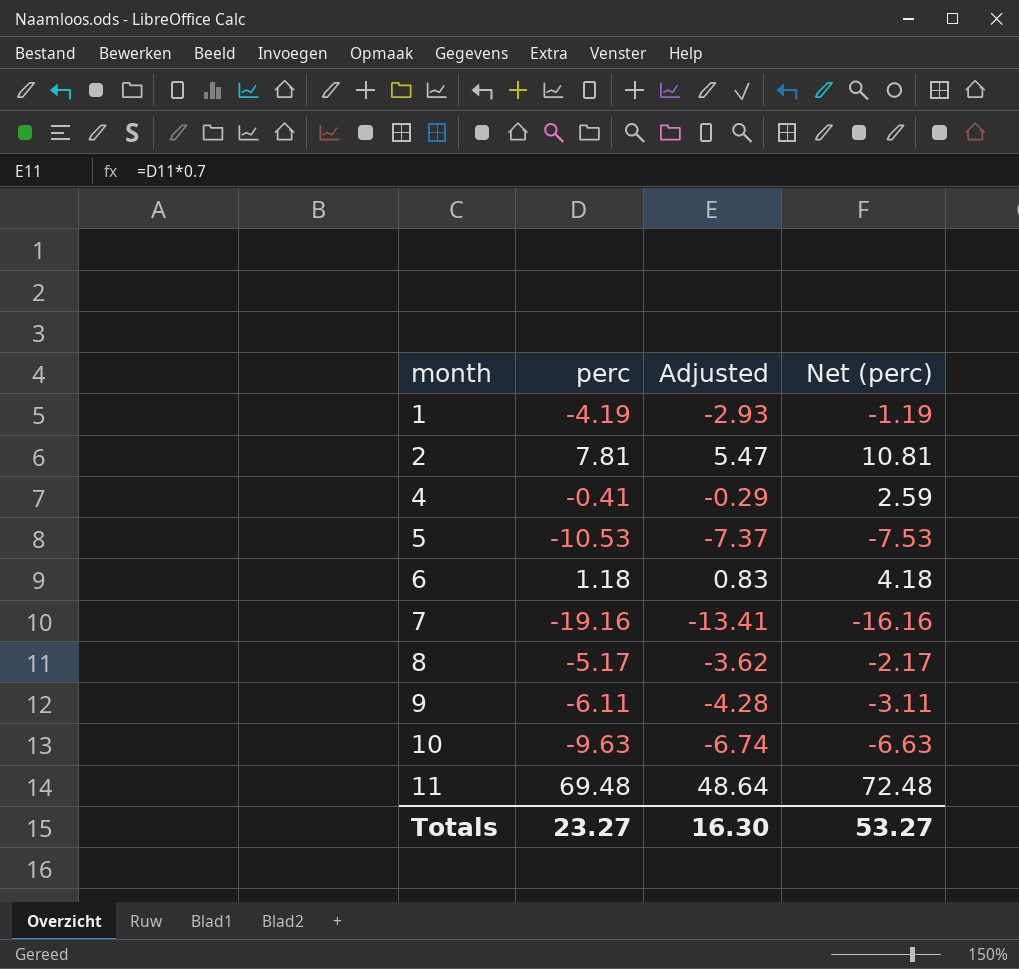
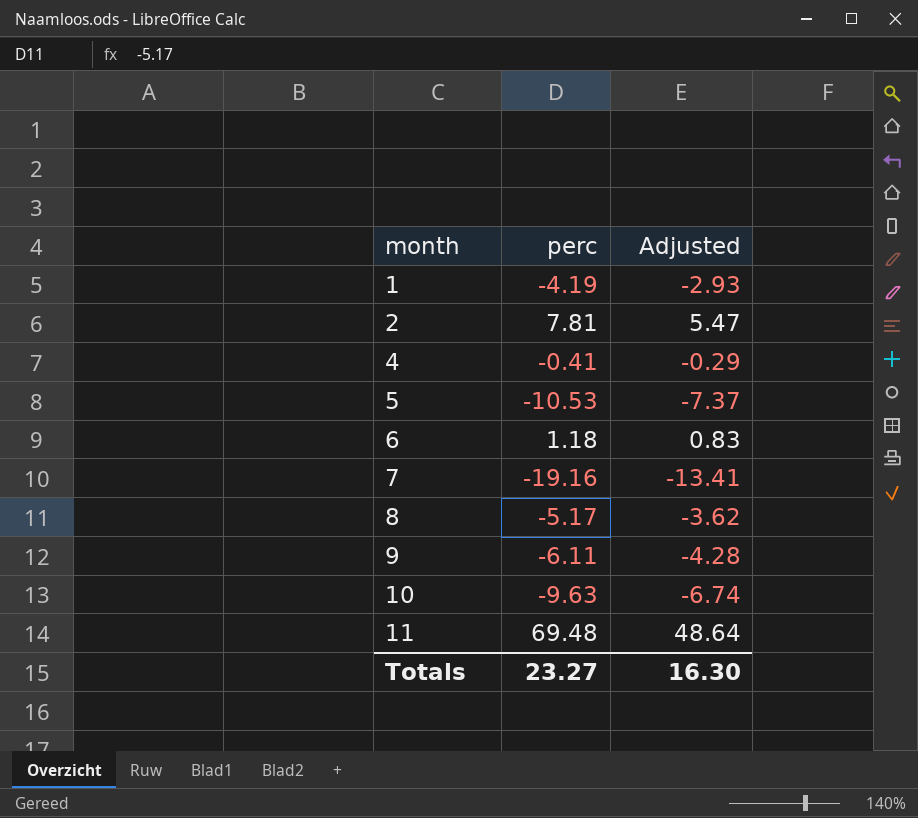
column Net (perc) | formula: [perc] + 3 -> none

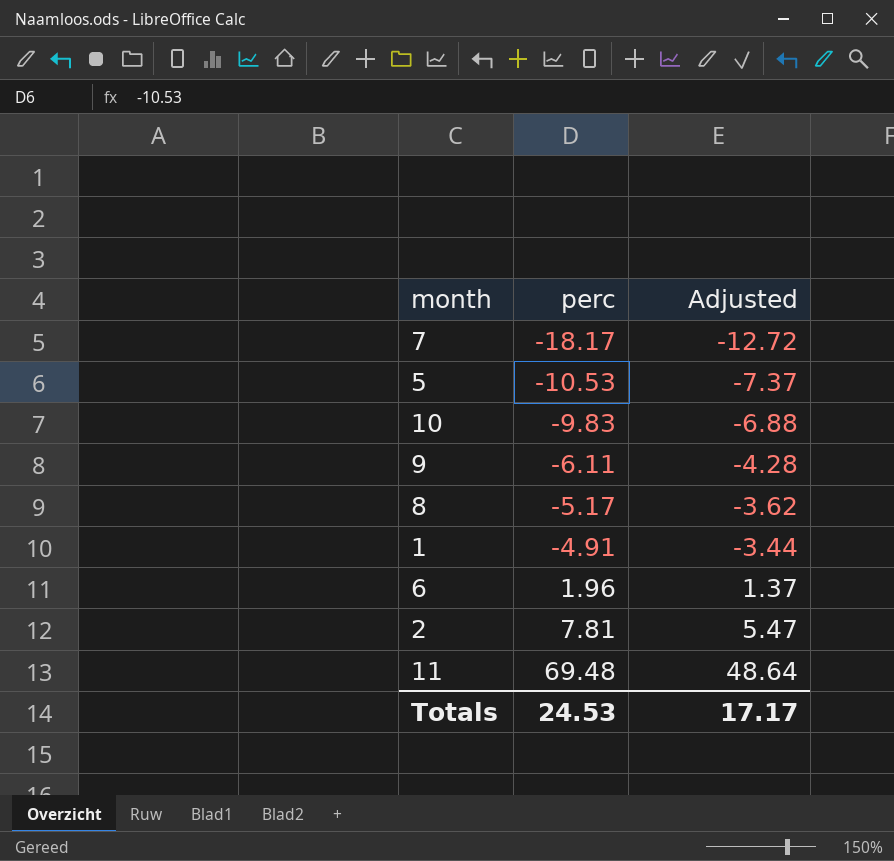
row order: month ascending -> perc ascending
row 4: -0.41 | -0.29 -> none
7 | perc: -19.16 -> -18.17
7 | Adjusted: -13.41 -> -12.72
10 | perc: -9.63 -> -9.83
10 | Adjusted: -6.74 -> -6.88
1 | perc: -4.19 -> -4.91
1 | Adjusted: -2.93 -> -3.44
6 | perc: 1.18 -> 1.96
6 | Adjusted: 0.83 -> 1.37
Totals | perc: 23.27 -> 24.53
Totals | Adjusted: 16.30 -> 17.17

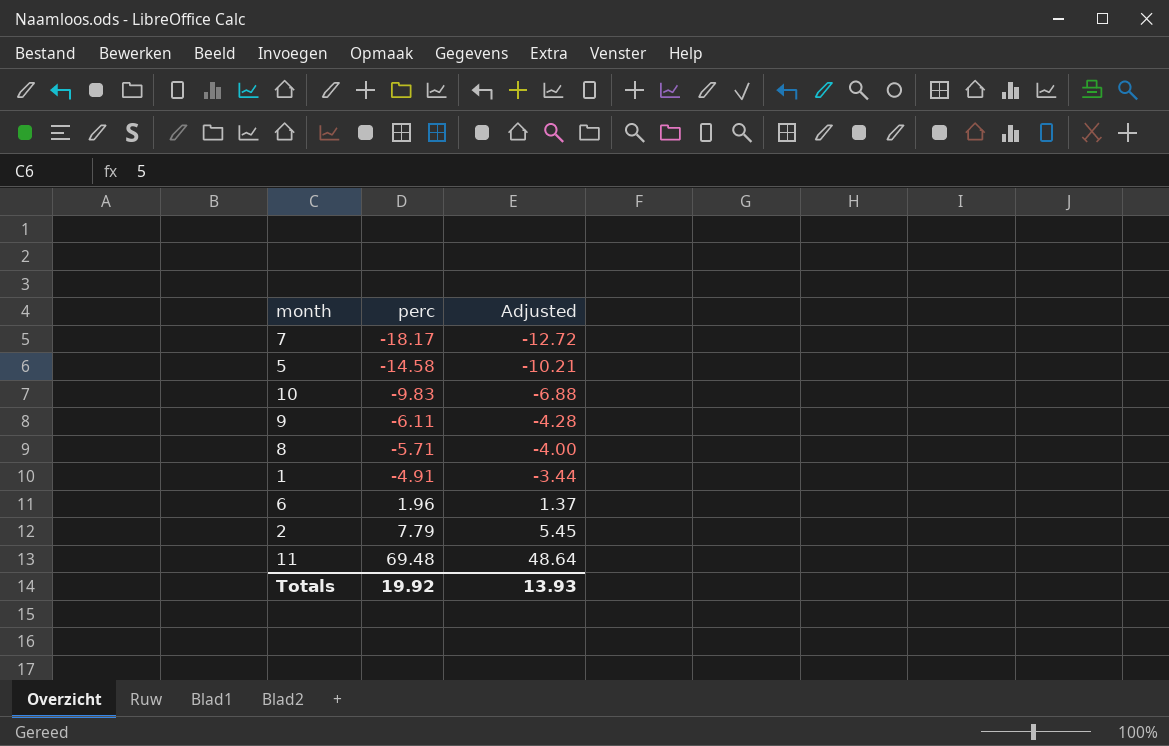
5 | perc: -10.53 -> -14.58
5 | Adjusted: -7.37 -> -10.21
8 | perc: -5.17 -> -5.71
8 | Adjusted: -3.62 -> -4.00
2 | perc: 7.81 -> 7.79
2 | Adjusted: 5.47 -> 5.45
Totals | perc: 24.53 -> 19.92
Totals | Adjusted: 17.17 -> 13.93

